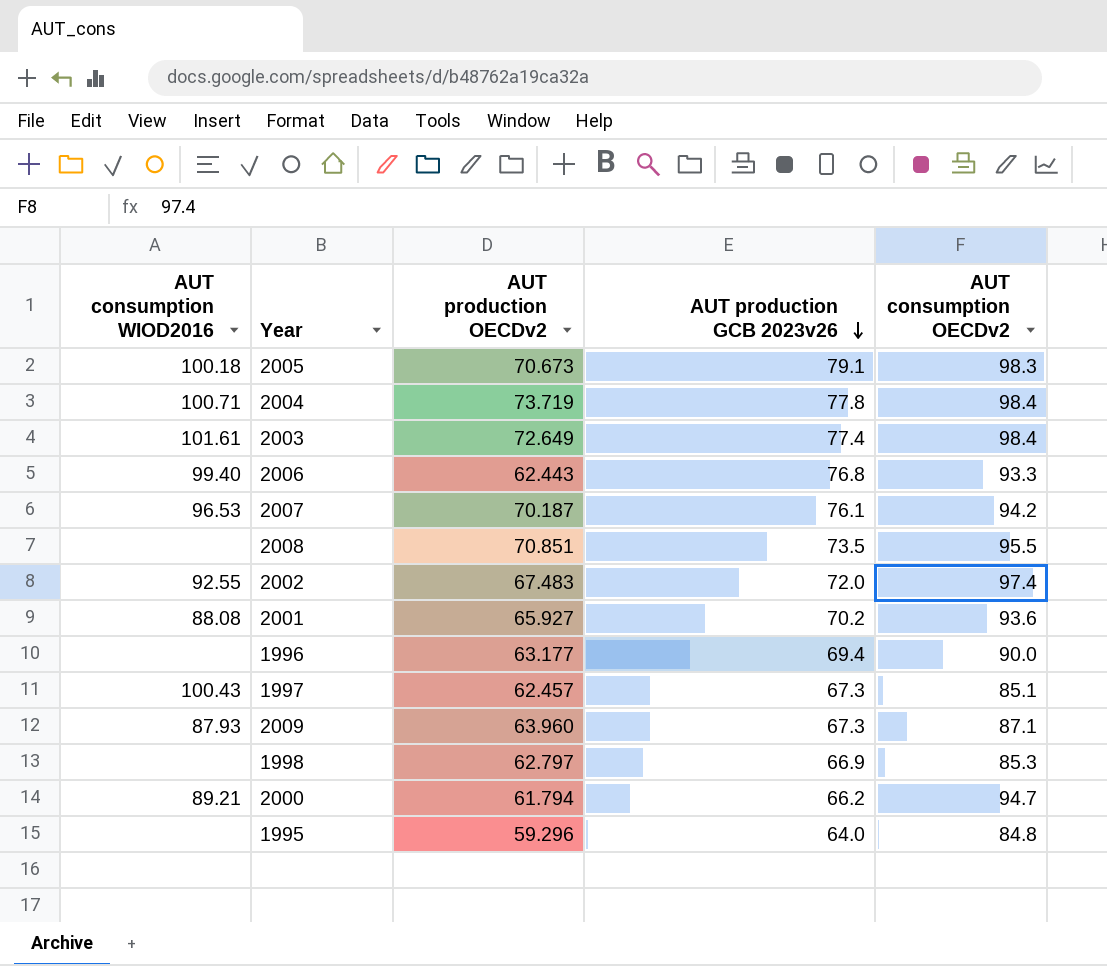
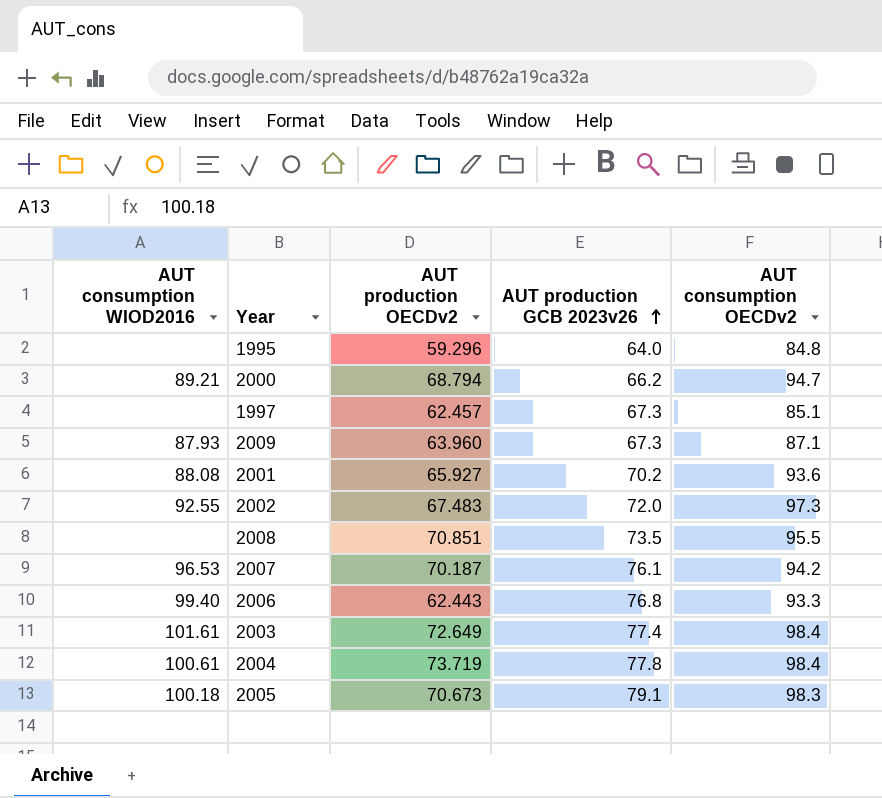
row order: AUT production GCB 2023v26 descending -> AUT production GCB 2023v26 ascending
row 1996: none | 63.177 | 69.4 | 90.0 -> none
row 1998: none | 62.797 | 66.9 | 85.3 -> none
2000 | AUT production OECDv2: 61.794 -> 68.794
1997 | AUT consumption WIOD2016: 100.43 -> none
2002 | AUT consumption OECDv2: 97.4 -> 97.3
2004 | AUT consumption WIOD2016: 100.71 -> 100.61

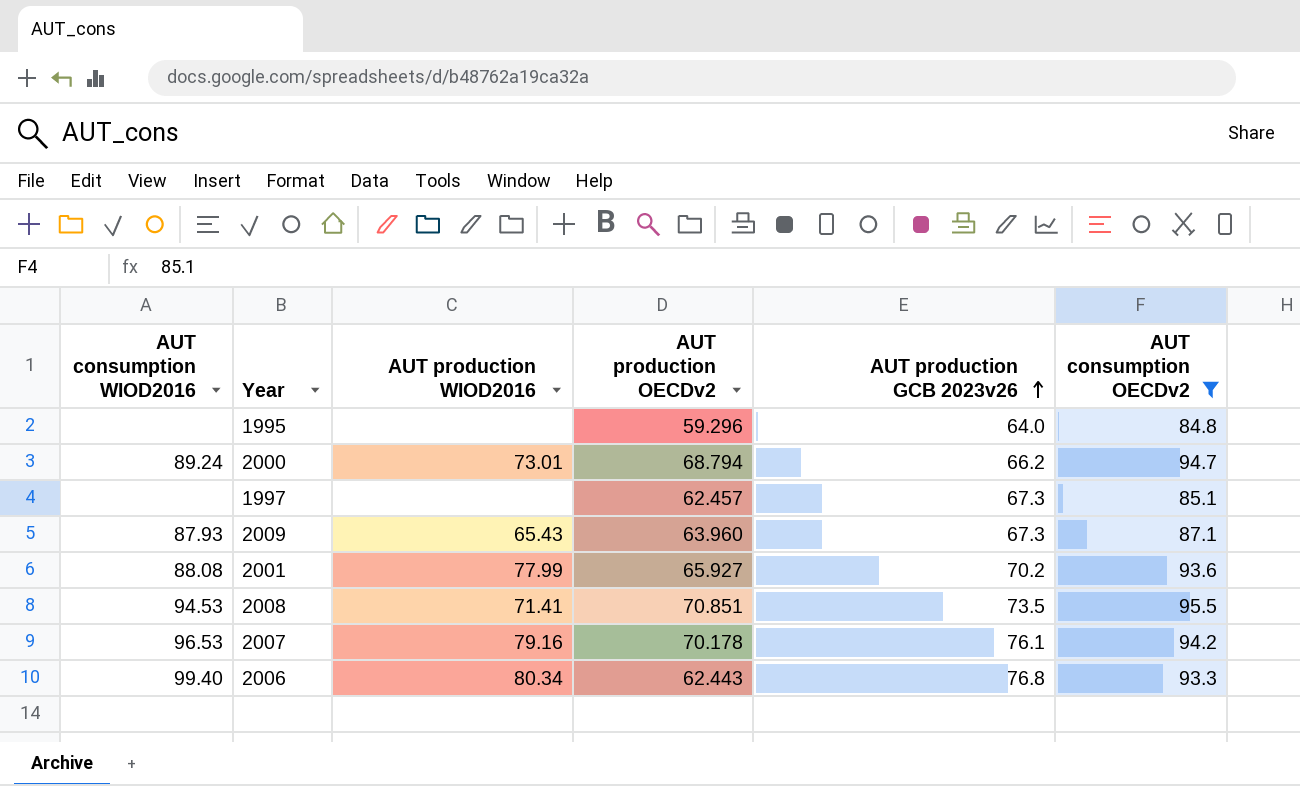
filter: none -> AUT consumption OECDv2 <= 95.5
column AUT production WIOD2016 | position: none -> 3
2000 | AUT consumption WIOD2016: 89.21 -> 89.24
2008 | AUT consumption WIOD2016: none -> 94.53
2007 | AUT production OECDv2: 70.187 -> 70.178

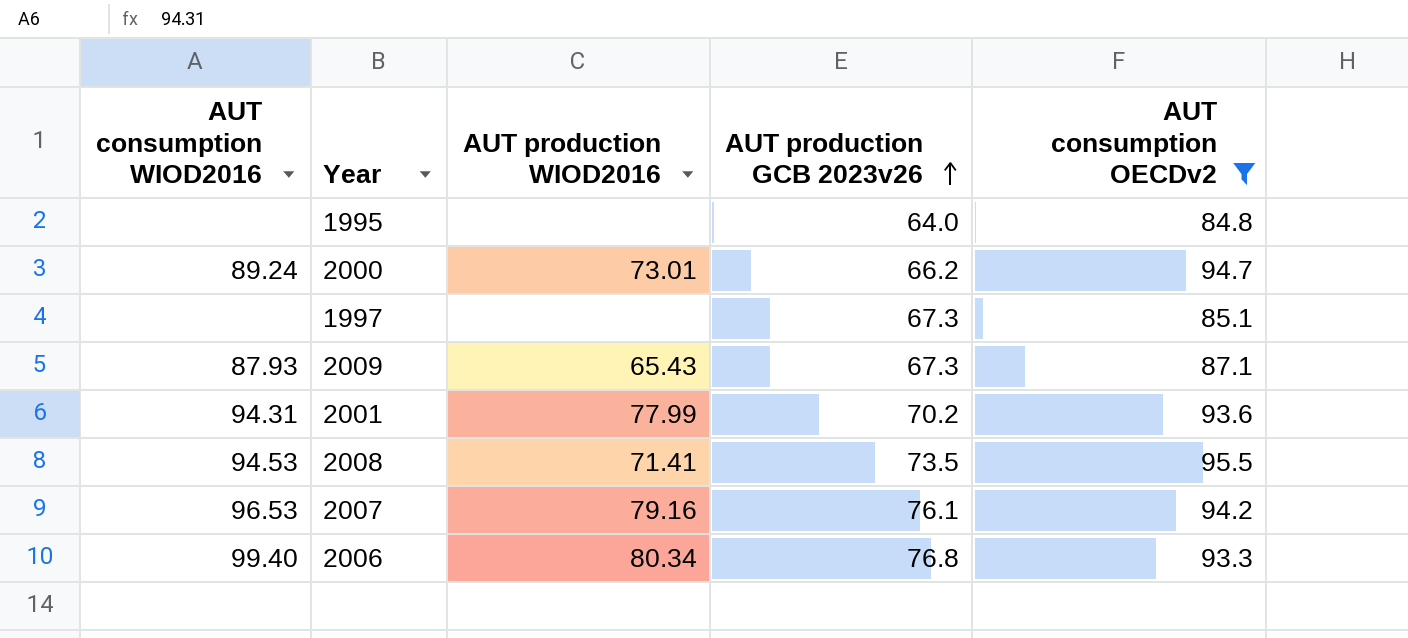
column AUT production OECDv2 | position: 4 -> none
2001 | AUT consumption WIOD2016: 88.08 -> 94.31

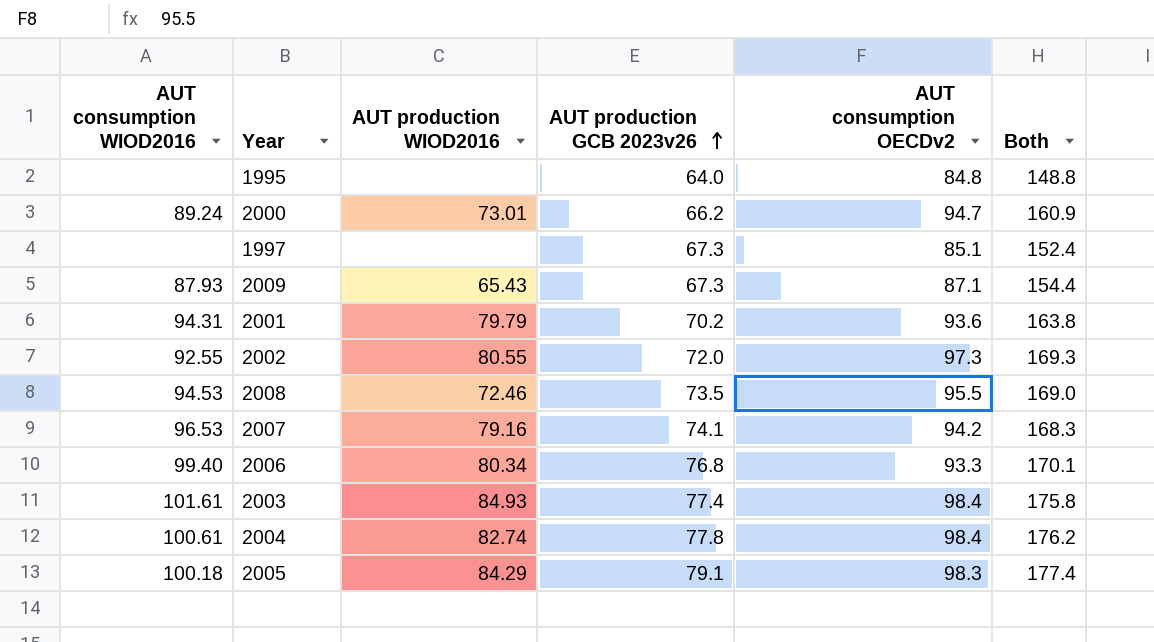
filter: AUT consumption OECDv2 <= 95.5 -> none
column Both | formula: none -> [AUT production GCB 2023v26] + [AUT consumption OECDv2]
2001 | AUT production WIOD2016: 77.99 -> 79.79
2008 | AUT production WIOD2016: 71.41 -> 72.46
2007 | AUT production GCB 2023v26: 76.1 -> 74.1

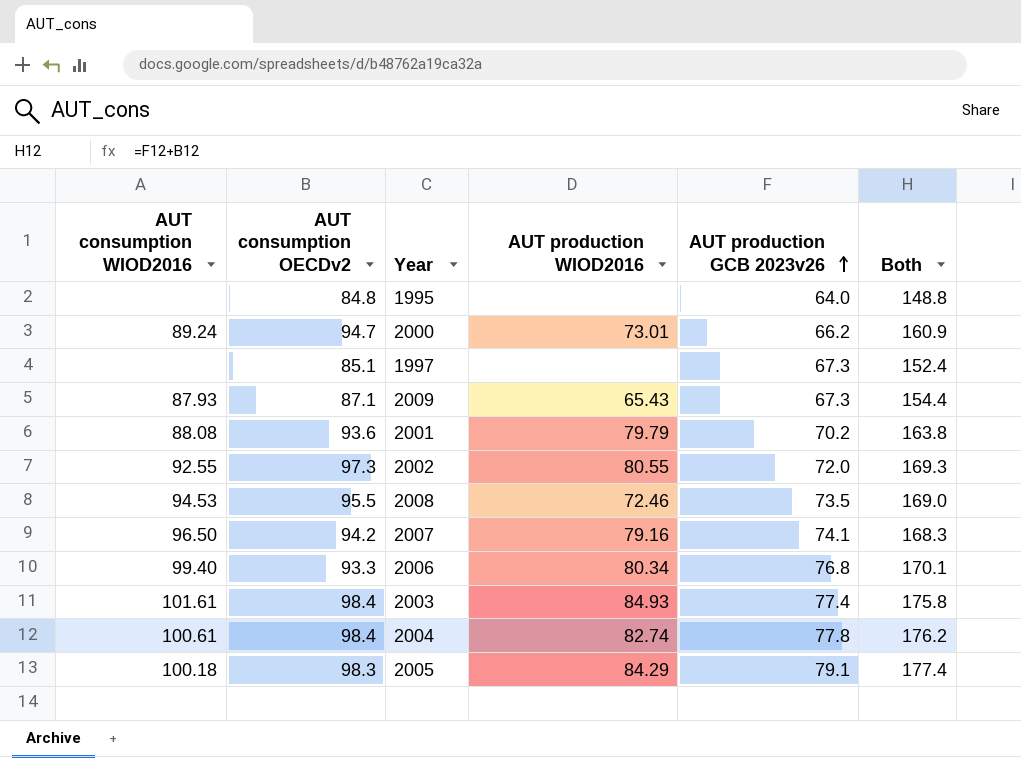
column AUT consumption OECDv2 | position: 5 -> 2
2001 | AUT consumption WIOD2016: 94.31 -> 88.08
2007 | AUT consumption WIOD2016: 96.53 -> 96.50

